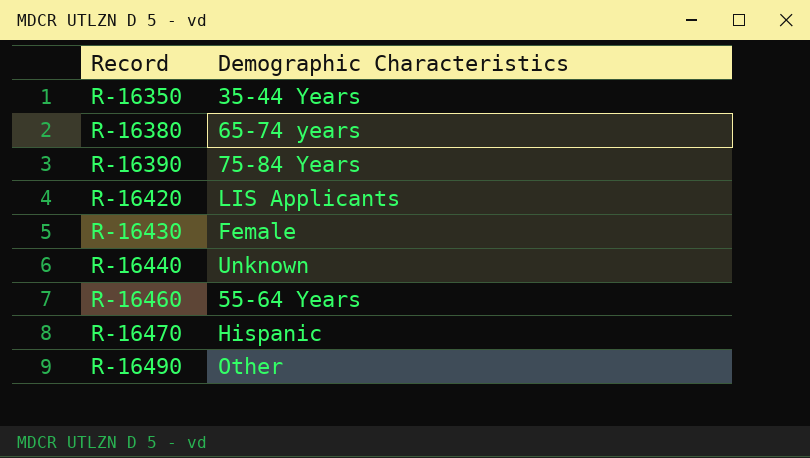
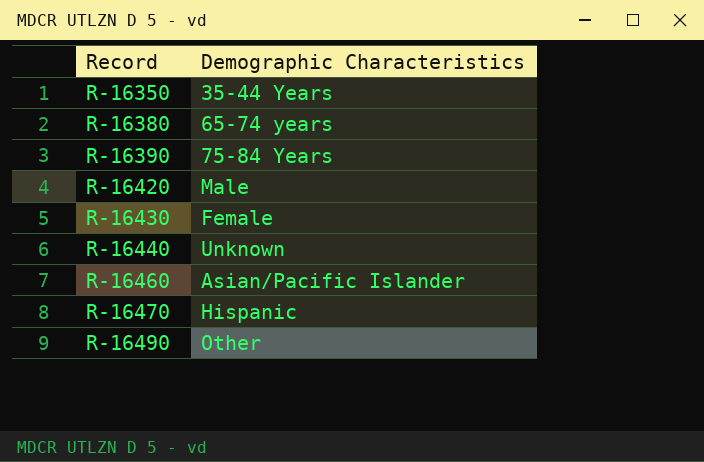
R-16420 | Demographic Characteristics: LIS Applicants -> Male
R-16460 | Demographic Characteristics: 55-64 Years -> Asian/Pacific Islander

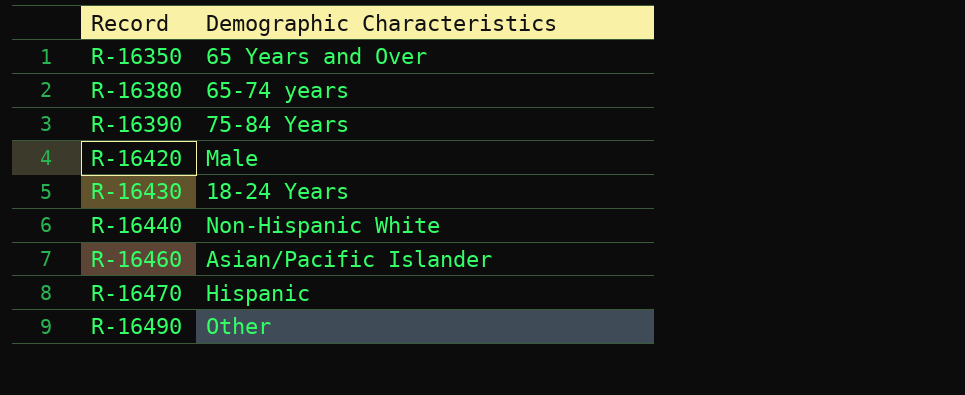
R-16350 | Demographic Characteristics: 35-44 Years -> 65 Years and Over
R-16430 | Demographic Characteristics: Female -> 18-24 Years
R-16440 | Demographic Characteristics: Unknown -> Non-Hispanic White

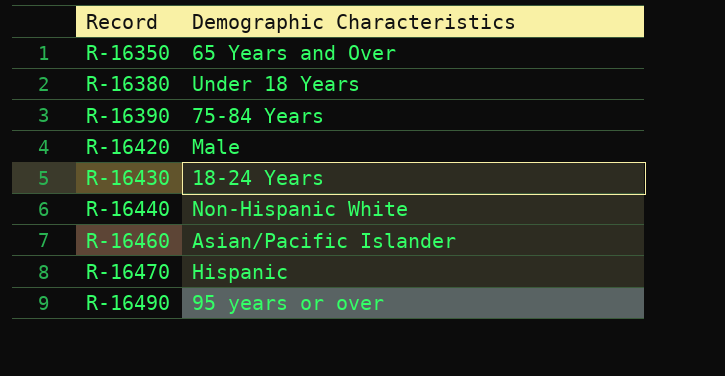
R-16380 | Demographic Characteristics: 65-74 years -> Under 18 Years
R-16490 | Demographic Characteristics: Other -> 95 years or over

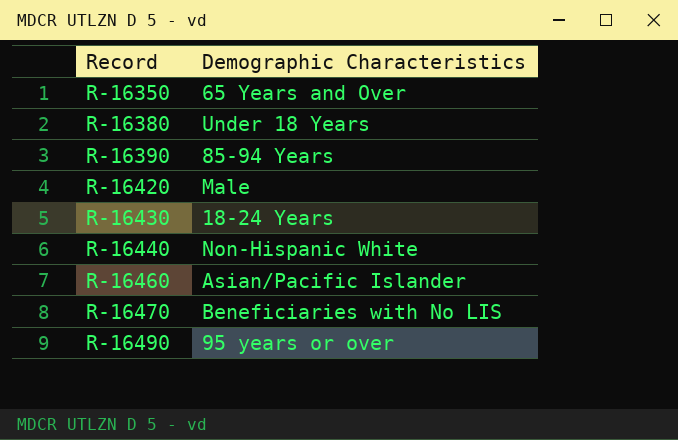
R-16390 | Demographic Characteristics: 75-84 Years -> 85-94 Years
R-16470 | Demographic Characteristics: Hispanic -> Beneficiaries with No LIS

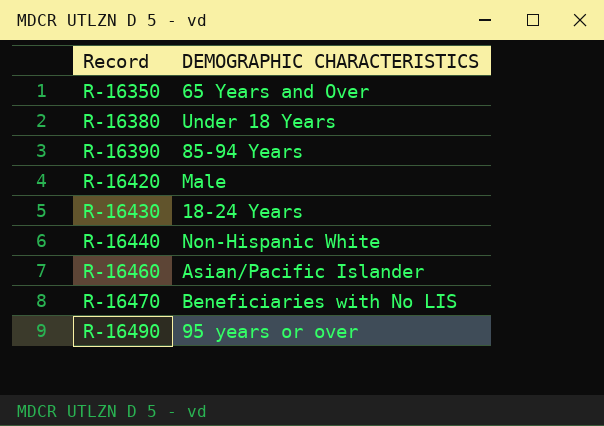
column name: Demographic Characteristics -> DEMOGRAPHIC CHARACTERISTICS

